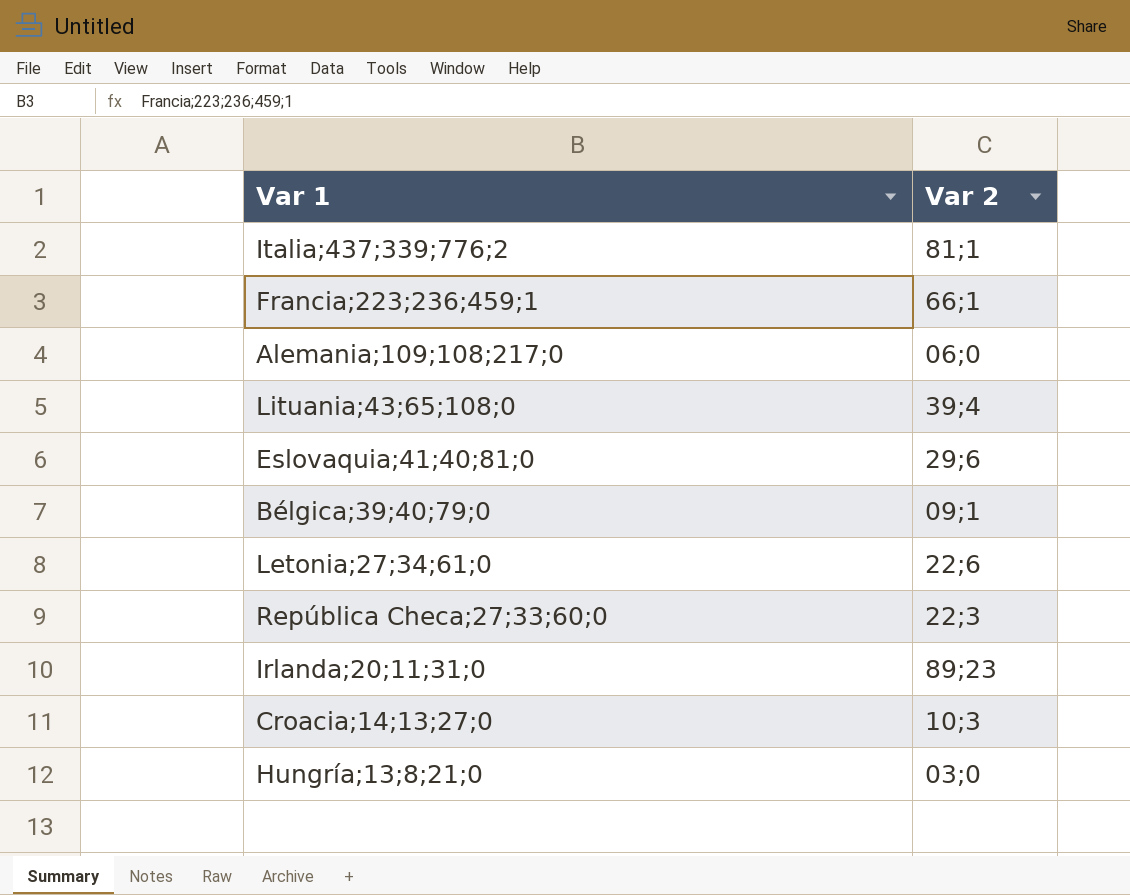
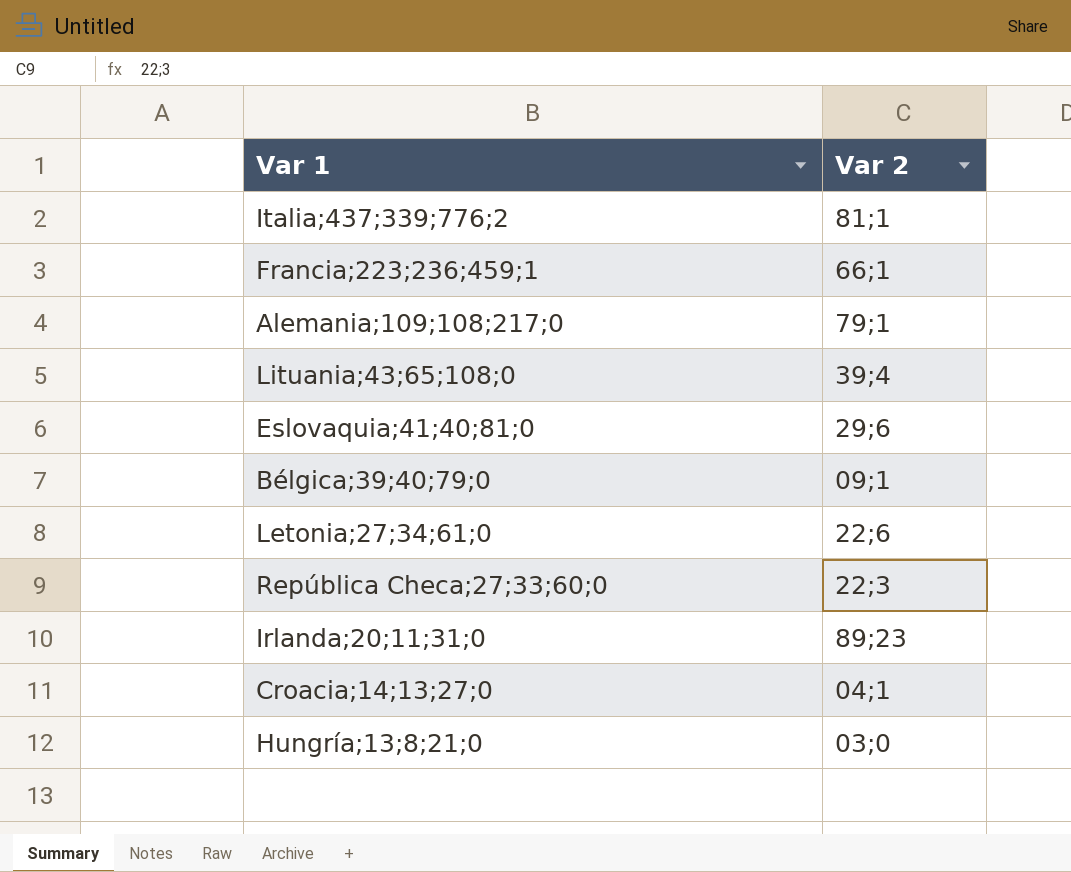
Alemania;109;108;217;0 | Var 2: 06;0 -> 79;1
Croacia;14;13;27;0 | Var 2: 10;3 -> 04;1

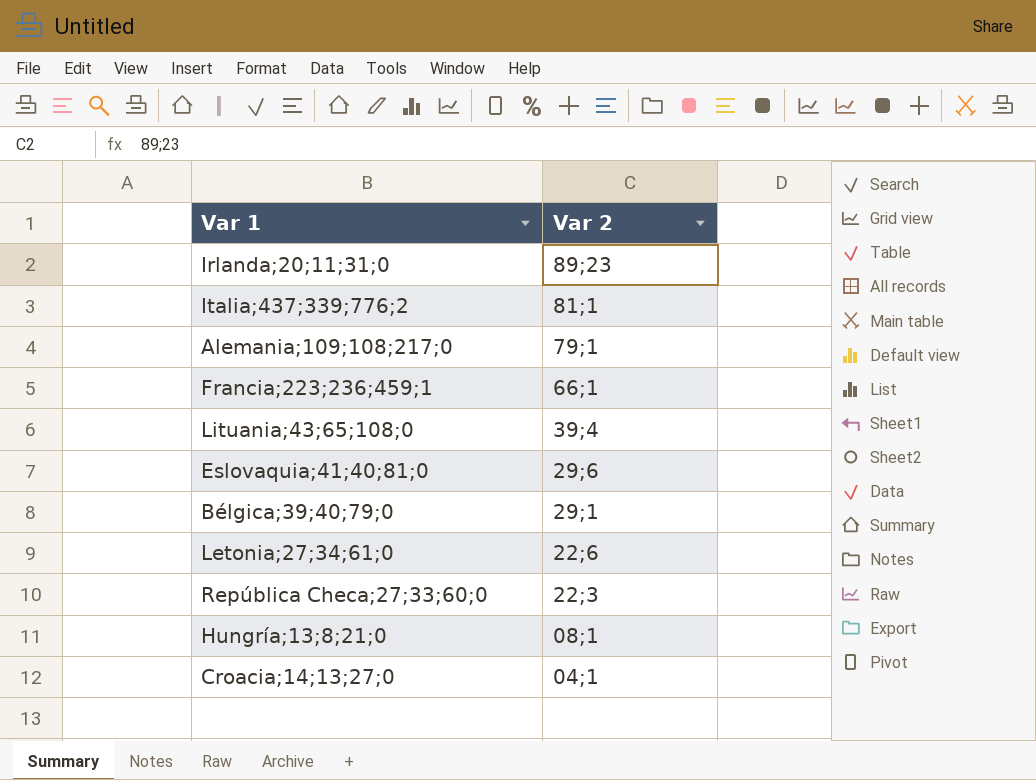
row order: none -> Var 2 descending
Bélgica;39;40;79;0 | Var 2: 09;1 -> 29;1
Hungría;13;8;21;0 | Var 2: 03;0 -> 08;1

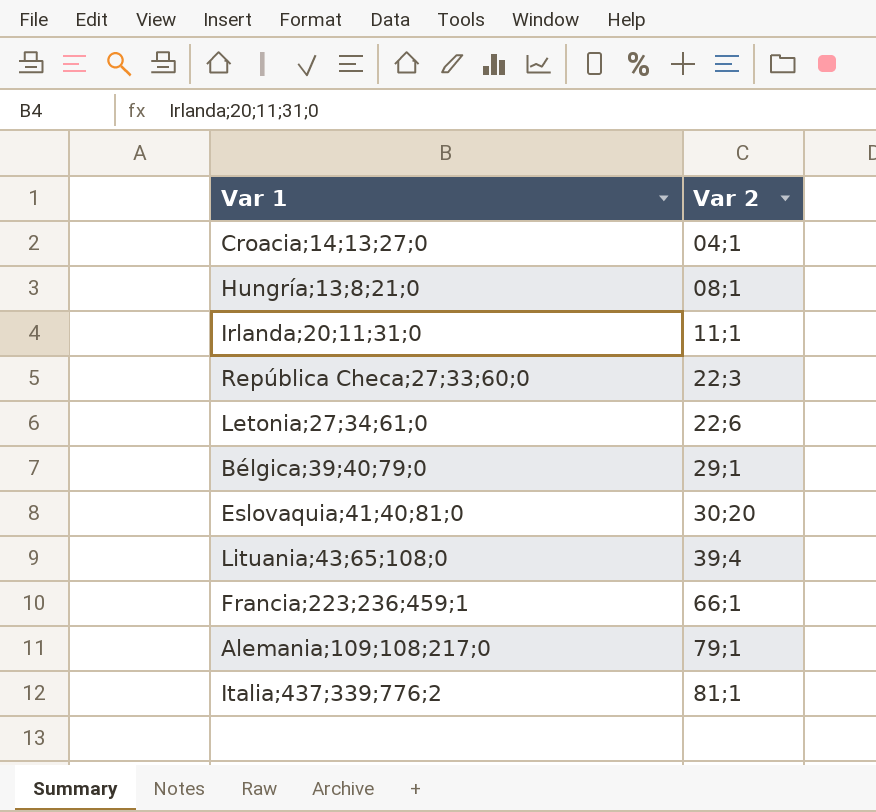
row order: Var 2 descending -> Var 2 ascending
Irlanda;20;11;31;0 | Var 2: 89;23 -> 11;1
Eslovaquia;41;40;81;0 | Var 2: 29;6 -> 30;20

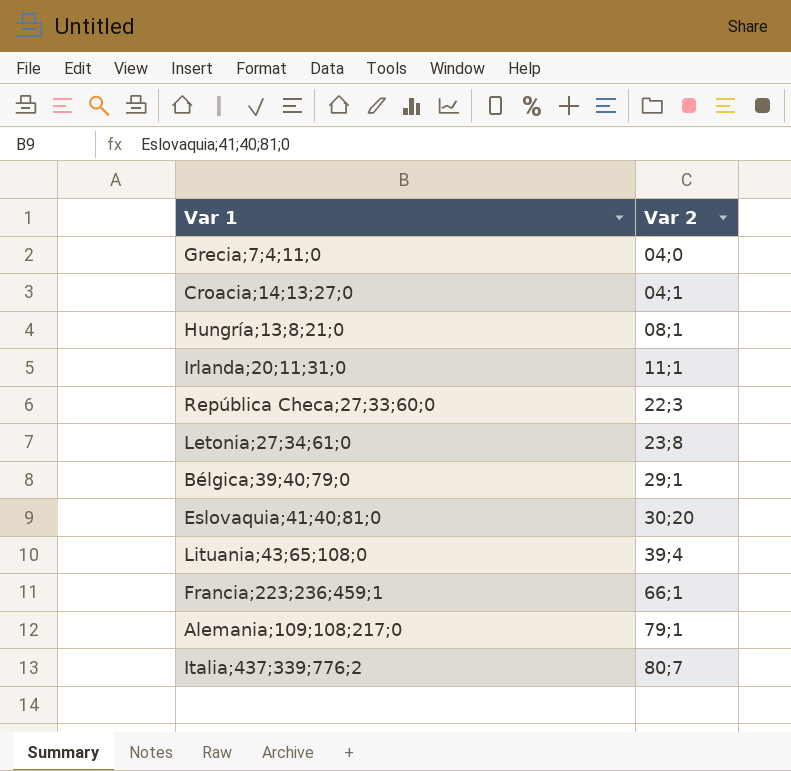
row Grecia;7;4;11;0: none -> 04;0
Letonia;27;34;61;0 | Var 2: 22;6 -> 23;8
Italia;437;339;776;2 | Var 2: 81;1 -> 80;7

